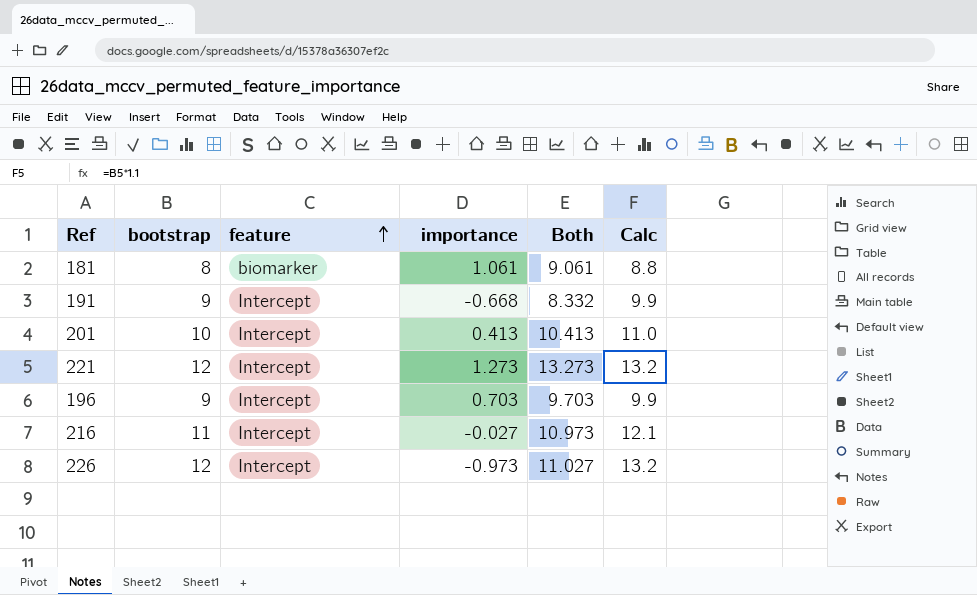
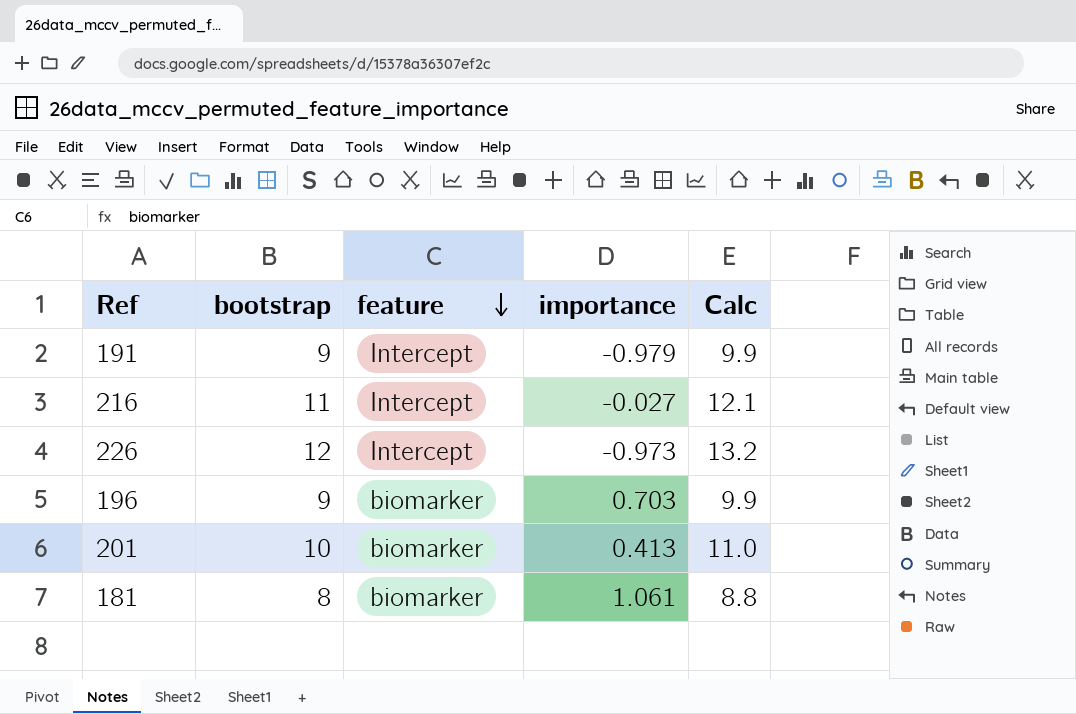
row order: feature ascending -> feature descending
column Both | formula: [bootstrap] + [importance] -> none
row 221: 12 | Intercept | 1.273 | 13.273 | 13.2 -> none
191 | importance: -0.668 -> -0.979
196 | feature: Intercept -> biomarker
201 | feature: Intercept -> biomarker

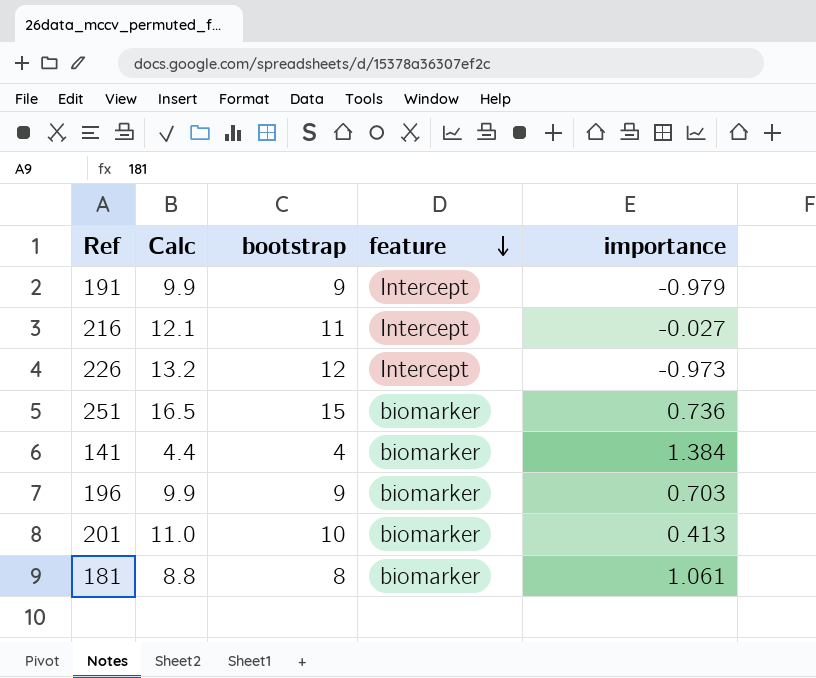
column Calc | position: 5 -> 2
row 251: none -> 16.5 | 15 | biomarker | 0.736
row 141: none -> 4.4 | 4 | biomarker | 1.384

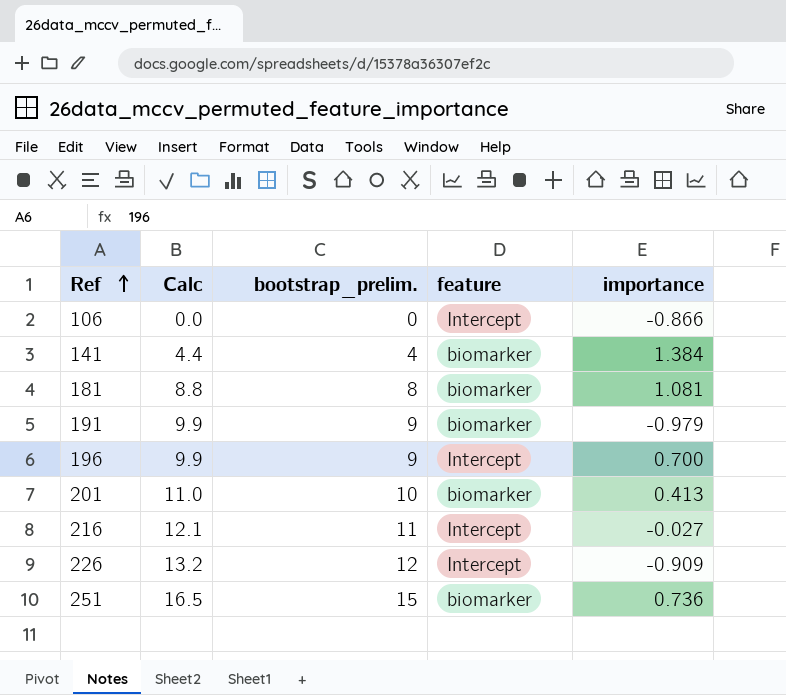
row order: feature descending -> Ref ascending
column name: bootstrap -> bootstrap_prelim.
row 106: none -> 0.0 | 0 | Intercept | -0.866
181 | importance: 1.061 -> 1.081
191 | feature: Intercept -> biomarker
196 | feature: biomarker -> Intercept
196 | importance: 0.703 -> 0.700
226 | importance: -0.973 -> -0.909

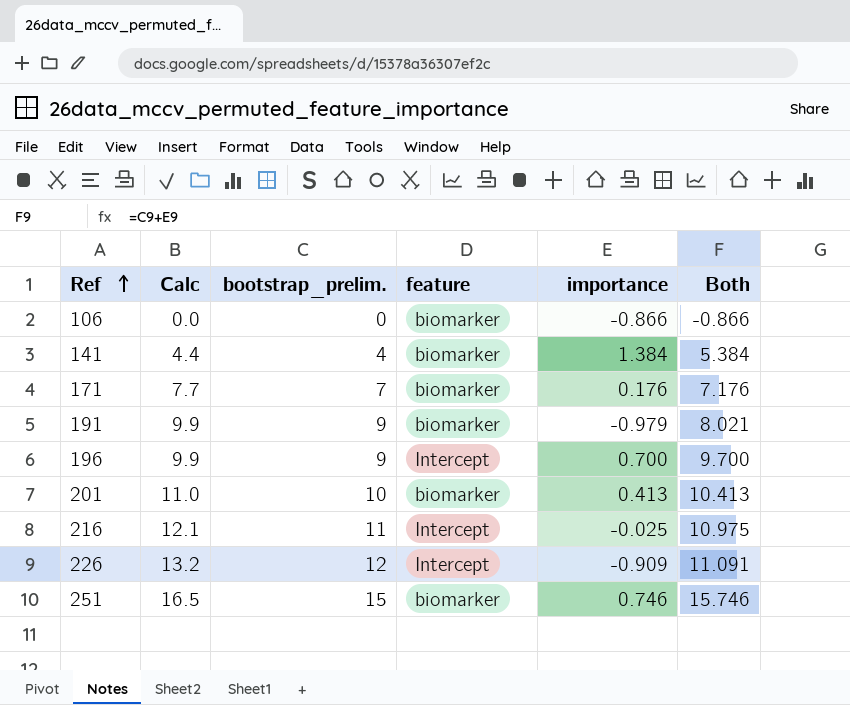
column Both | formula: none -> [bootstrap_prelim.] + [importance]
row 181: 8.8 | 8 | biomarker | 1.081 -> none
106 | feature: Intercept -> biomarker
row 171: none -> 7.7 | 7 | biomarker | 0.176 | 7.176
216 | importance: -0.027 -> -0.025
251 | importance: 0.736 -> 0.746

